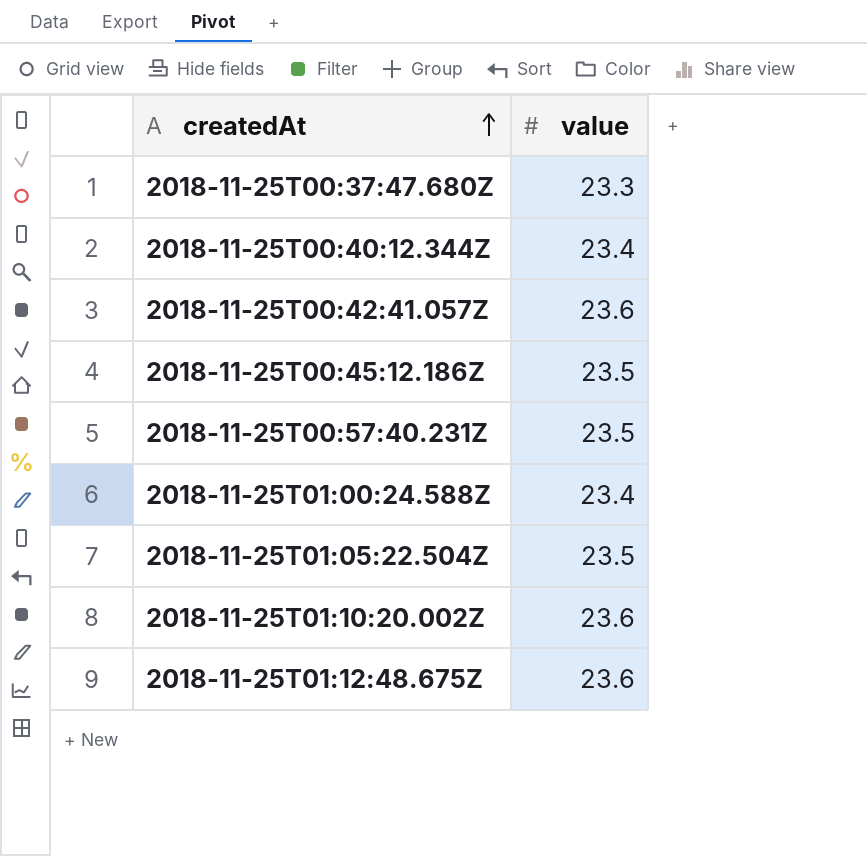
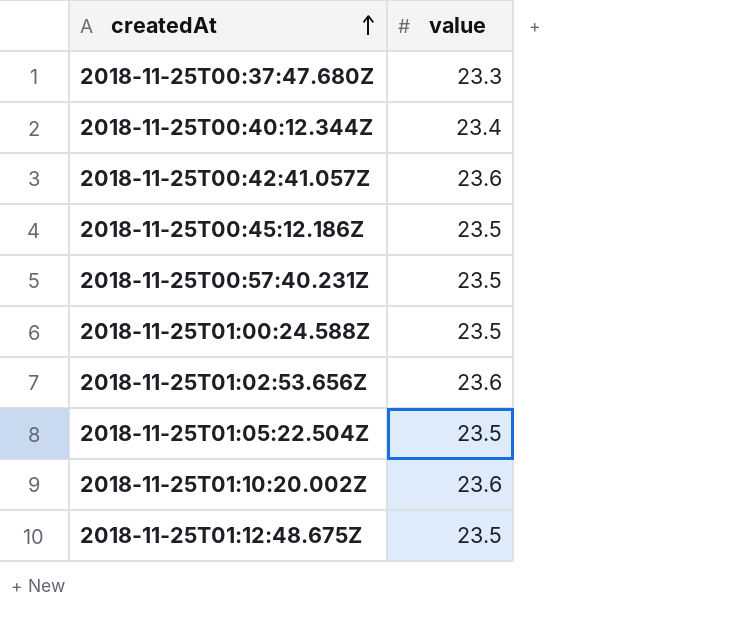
2018-11-25T01:00:24.588Z | value: 23.4 -> 23.5
row 2018-11-25T01:02:53.656Z: none -> 23.6
2018-11-25T01:12:48.675Z | value: 23.6 -> 23.5

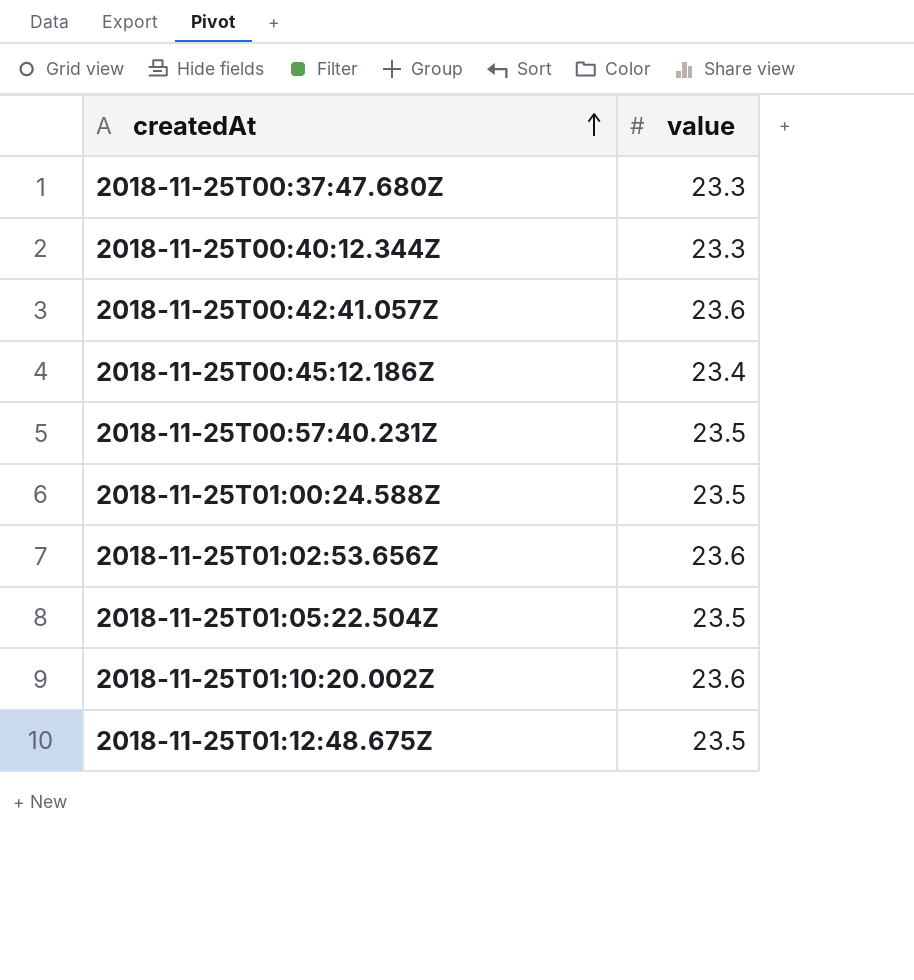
2018-11-25T00:40:12.344Z | value: 23.4 -> 23.3
2018-11-25T00:45:12.186Z | value: 23.5 -> 23.4

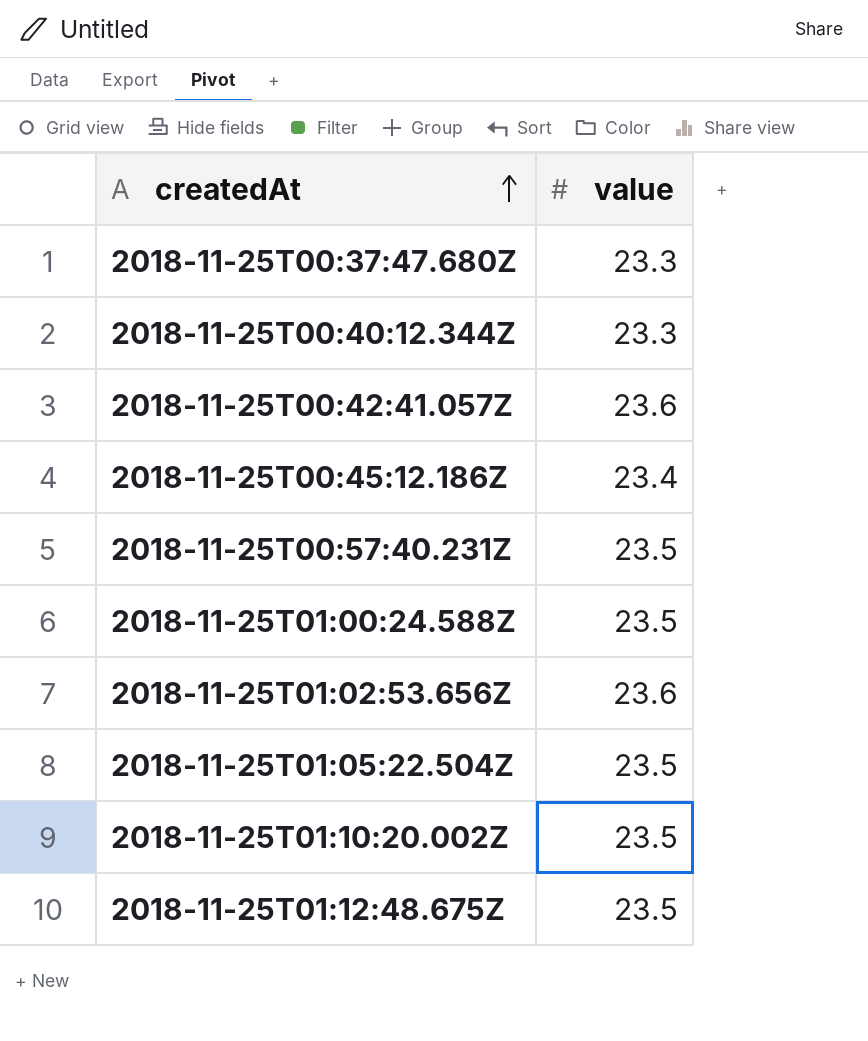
2018-11-25T01:10:20.002Z | value: 23.6 -> 23.5

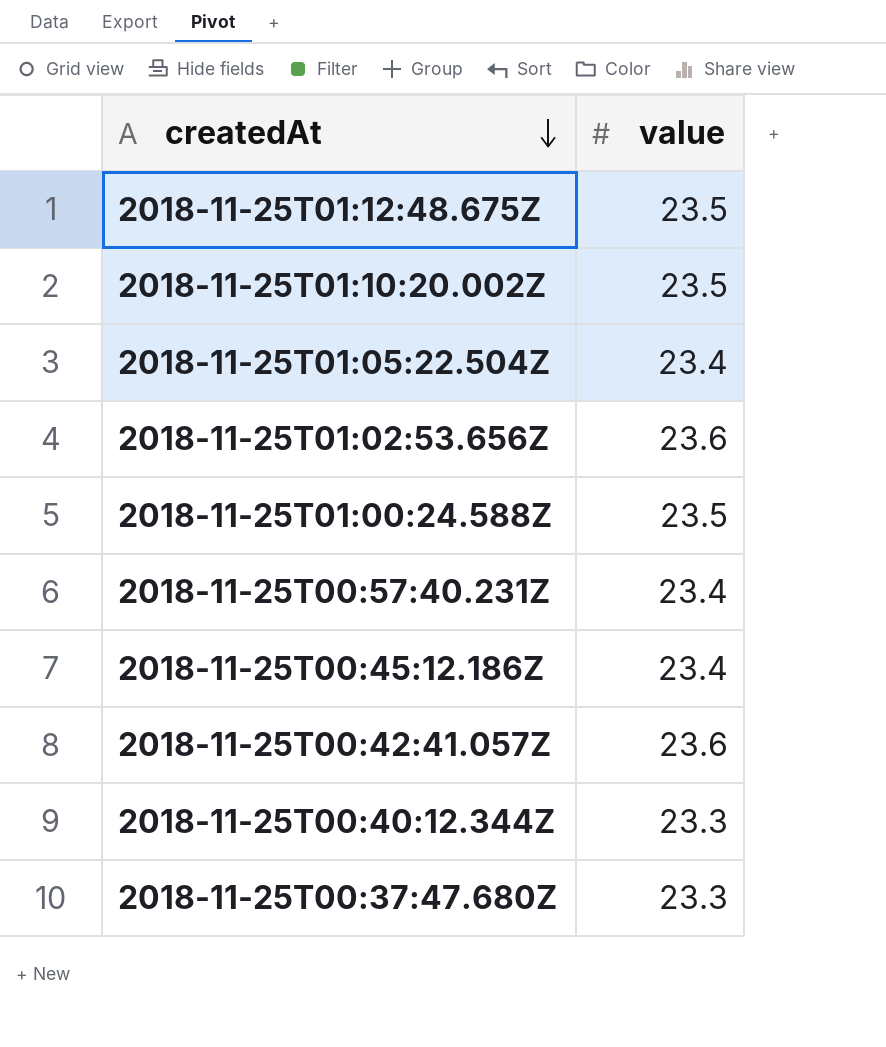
row order: createdAt ascending -> createdAt descending
2018-11-25T01:05:22.504Z | value: 23.5 -> 23.4
2018-11-25T00:57:40.231Z | value: 23.5 -> 23.4

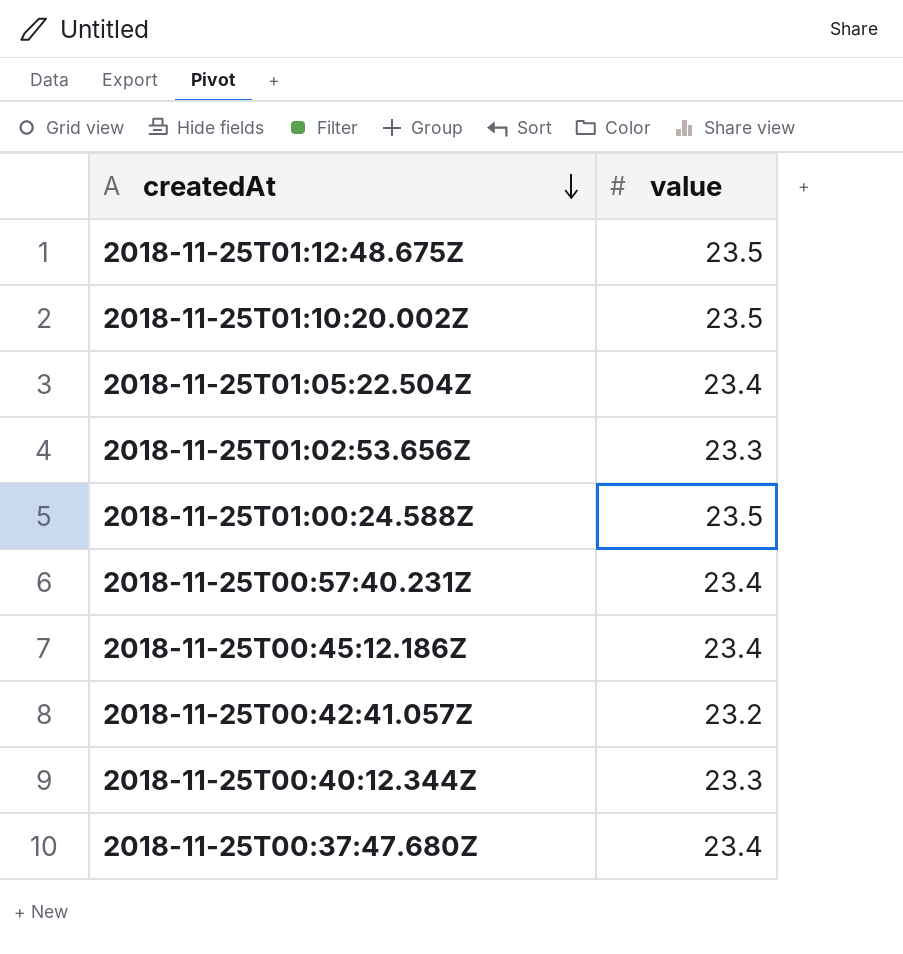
2018-11-25T01:02:53.656Z | value: 23.6 -> 23.3
2018-11-25T00:42:41.057Z | value: 23.6 -> 23.2
2018-11-25T00:37:47.680Z | value: 23.3 -> 23.4

